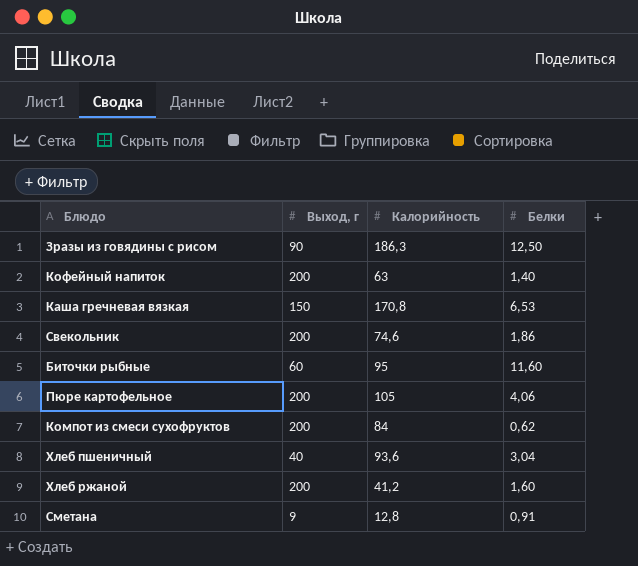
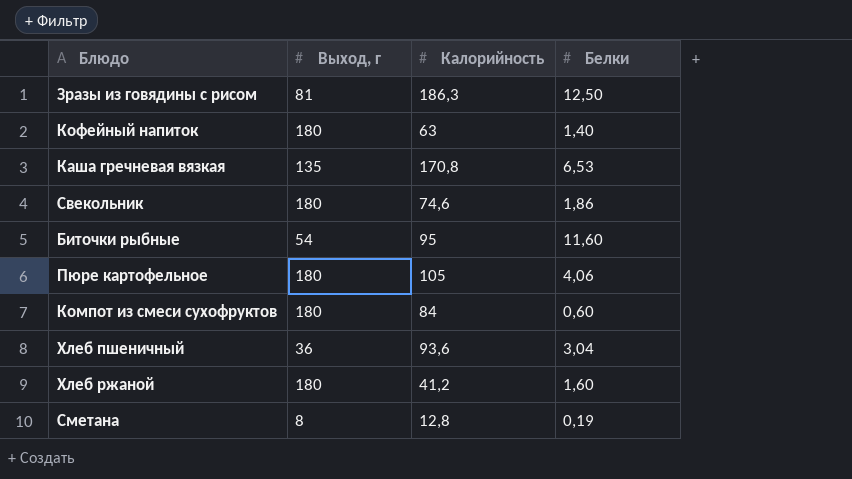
Зразы из говядины с рисом | Выход, г: 90 -> 81
Кофейный напиток | Выход, г: 200 -> 180
Каша гречневая вязкая | Выход, г: 150 -> 135
Свекольник | Выход, г: 200 -> 180
Биточки рыбные | Выход, г: 60 -> 54
Пюре картофельное | Выход, г: 200 -> 180
Компот из смеси сухофруктов | Выход, г: 200 -> 180
Компот из смеси сухофруктов | Белки: 0,62 -> 0,60
Хлеб пшеничный | Выход, г: 40 -> 36
Хлеб ржаной | Выход, г: 200 -> 180
Сметана | Выход, г: 9 -> 8
Сметана | Белки: 0,91 -> 0,19

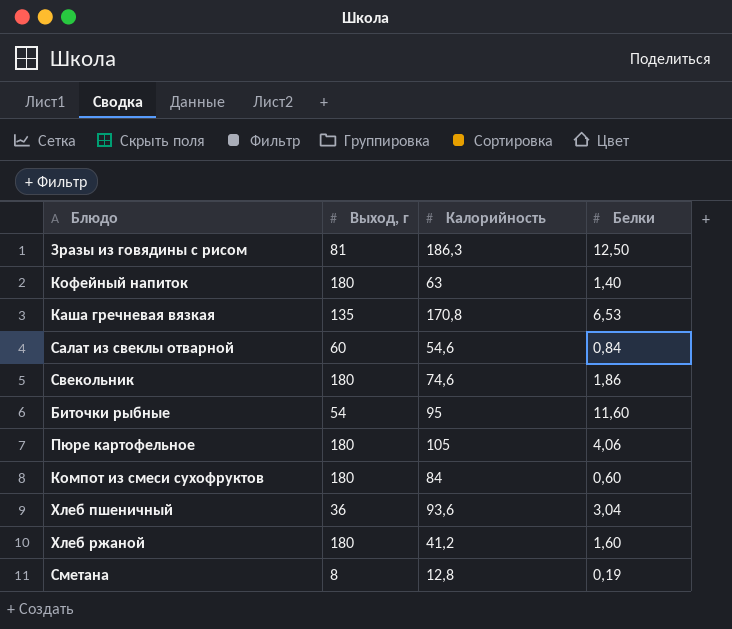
row Салат из свеклы отварной: none -> 60 | 54,6 | 0,84

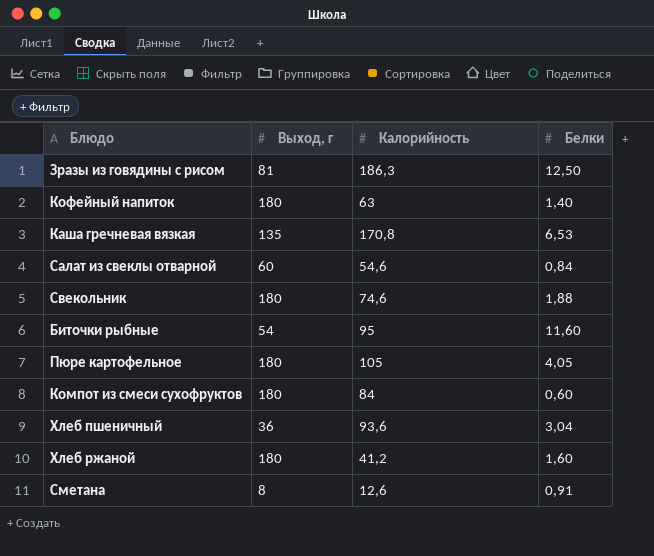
Свекольник | Белки: 1,86 -> 1,88
Пюре картофельное | Белки: 4,06 -> 4,05
Сметана | Калорийность: 12,8 -> 12,6
Сметана | Белки: 0,19 -> 0,91

